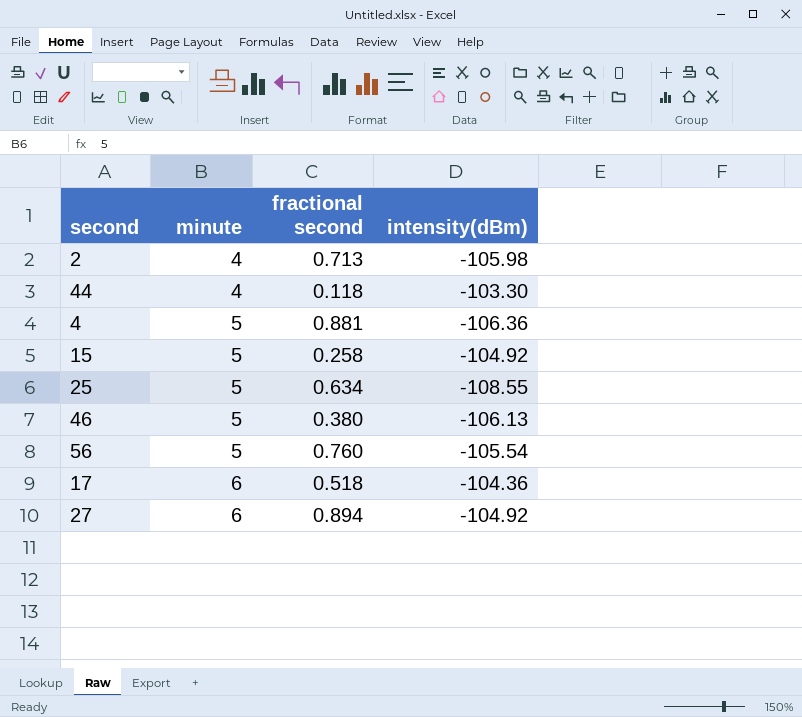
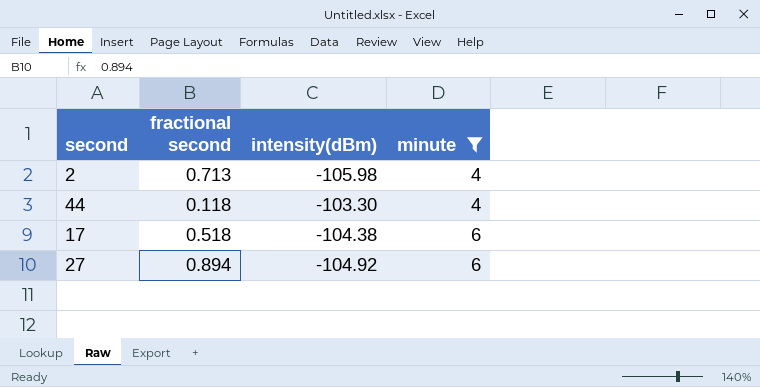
filter: none -> minute != 5
column minute | position: 2 -> 4
17 | intensity(dBm): -104.36 -> -104.38

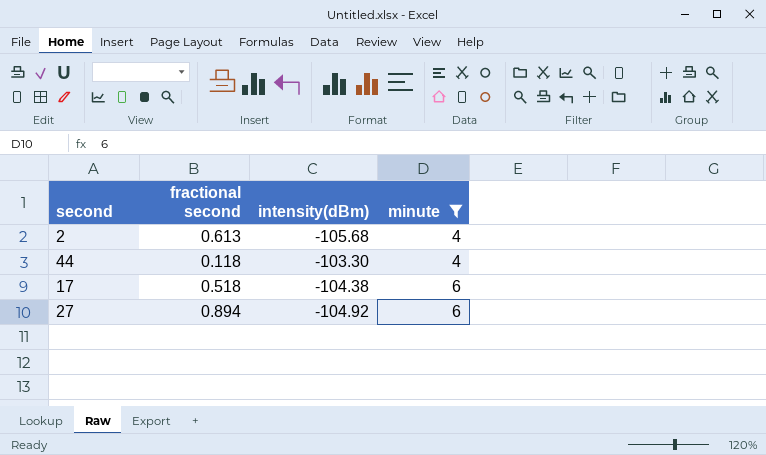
2 | fractional second: 0.713 -> 0.613
2 | intensity(dBm): -105.98 -> -105.68

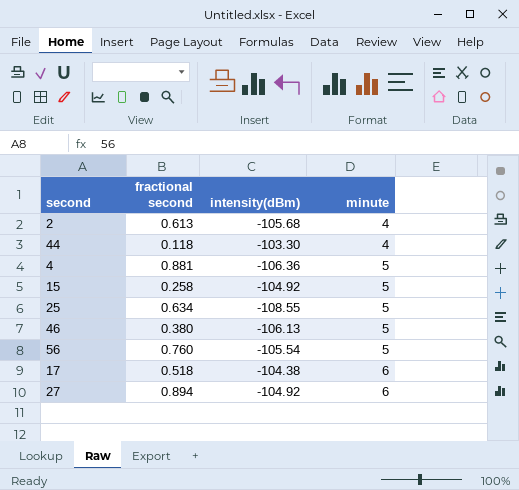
filter: minute != 5 -> none

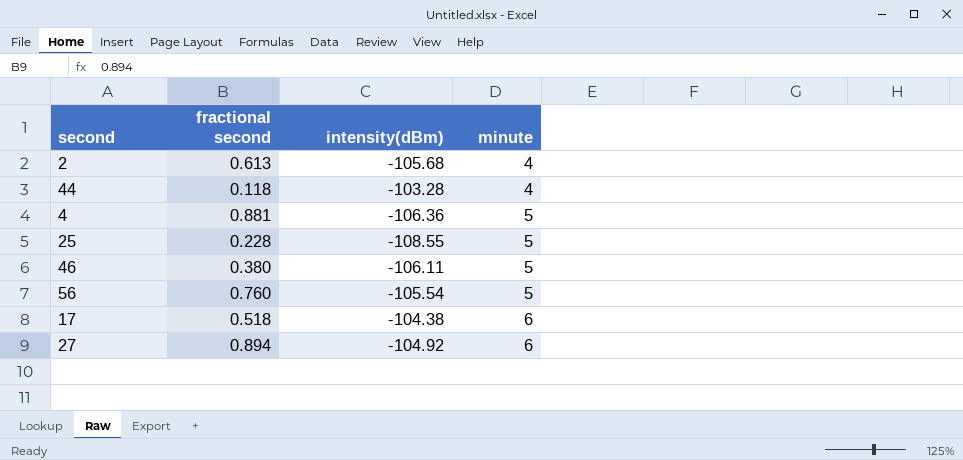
row 15: 0.258 | -104.92 | 5 -> none
44 | intensity(dBm): -103.30 -> -103.28
25 | fractional second: 0.634 -> 0.228
46 | intensity(dBm): -106.13 -> -106.11

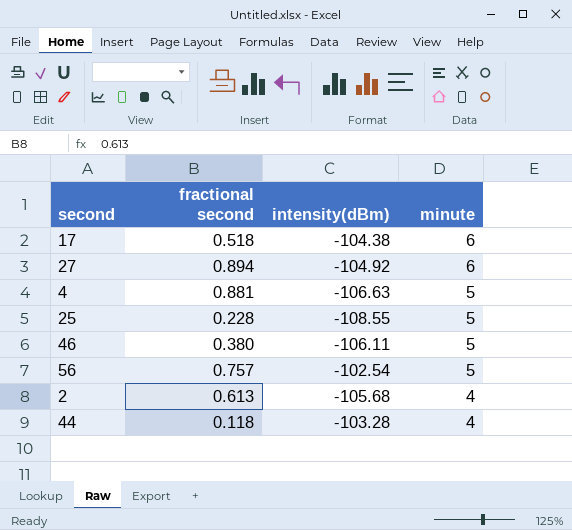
row order: minute ascending -> minute descending
4 | intensity(dBm): -106.36 -> -106.63
56 | fractional second: 0.760 -> 0.757
56 | intensity(dBm): -105.54 -> -102.54

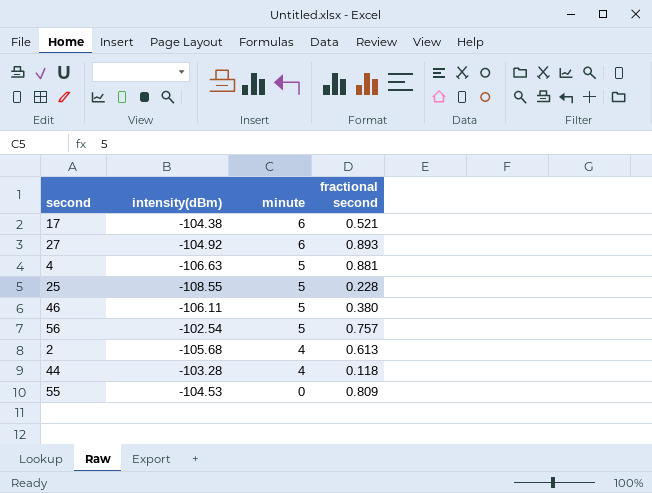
column fractional second | position: 2 -> 4
17 | fractional second: 0.518 -> 0.521
27 | fractional second: 0.894 -> 0.893
row 55: none -> -104.53 | 0 | 0.809

